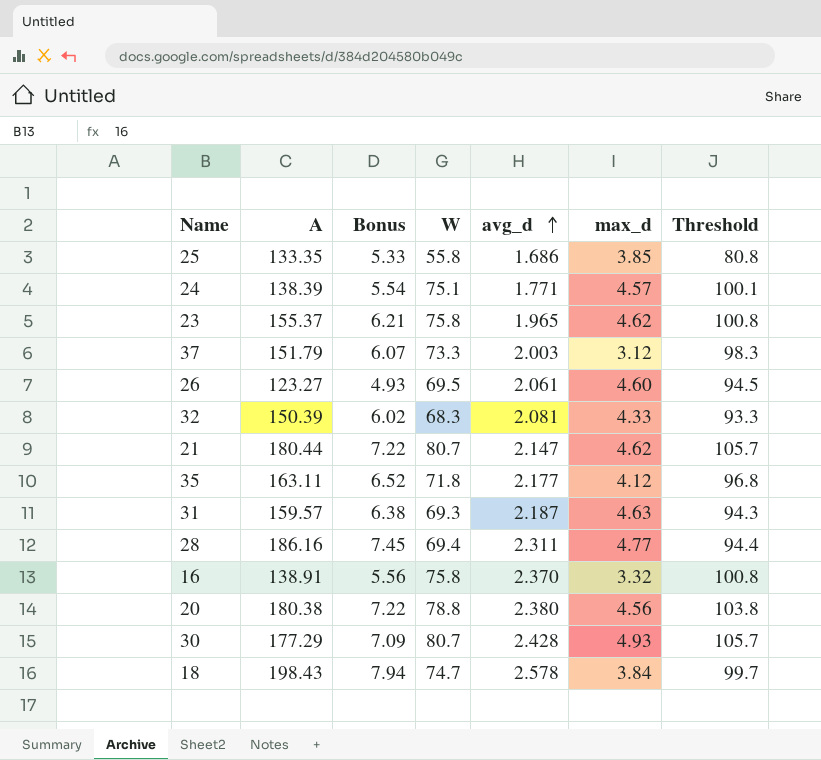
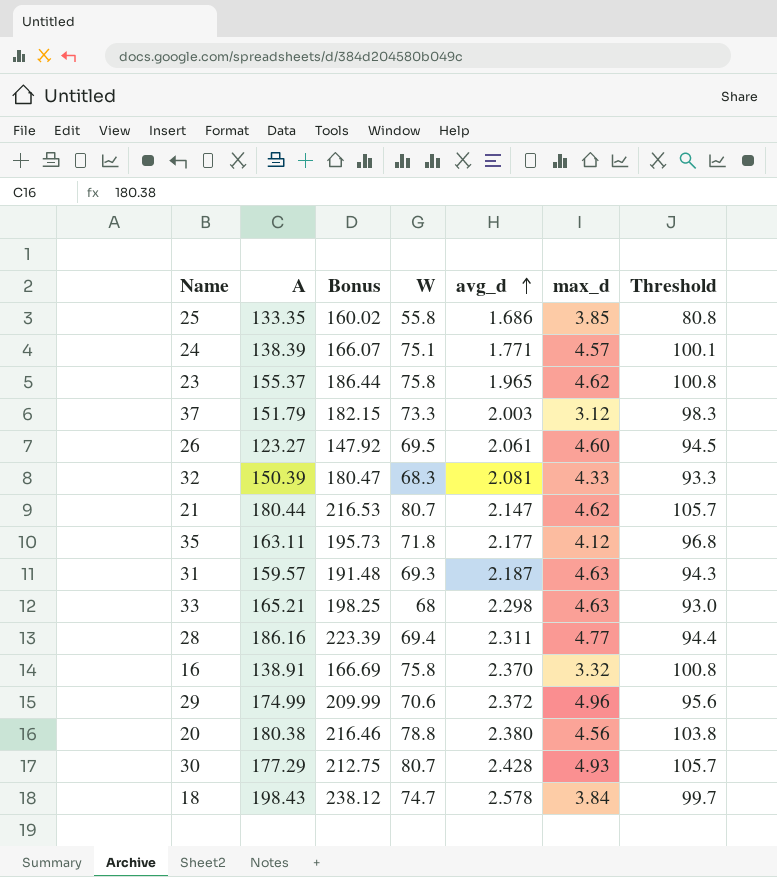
column Bonus | formula: [A] * 0.04 -> [A] * 1.2
row 33: none -> 165.21 | 198.25 | 68 | 2.298 | 4.63 | 93.0
row 29: none -> 174.99 | 209.99 | 70.6 | 2.372 | 4.96 | 95.6

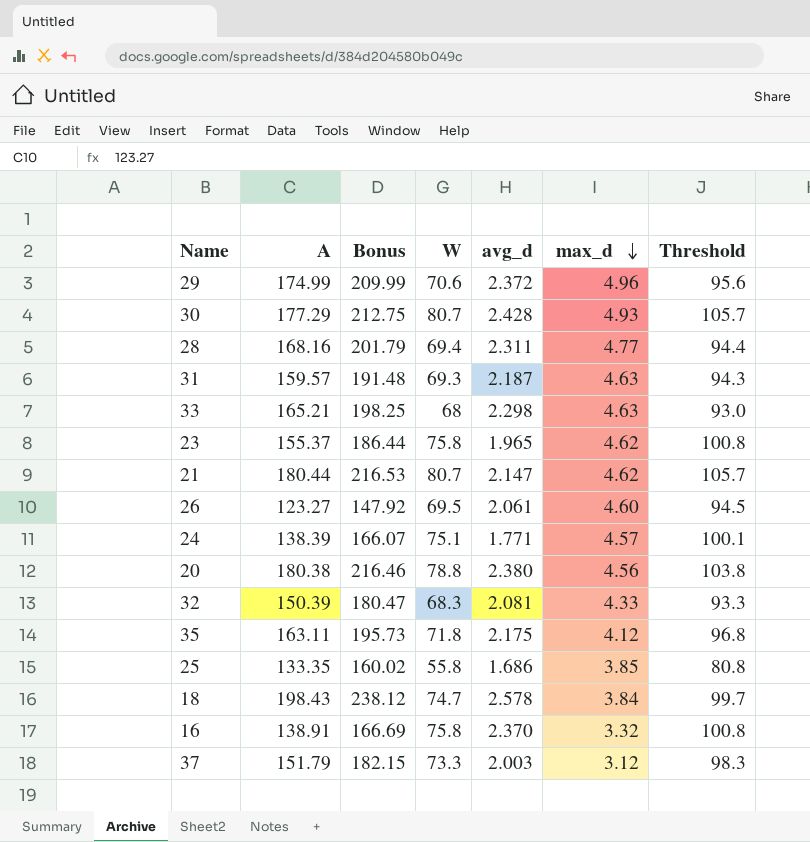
row order: avg_d ascending -> max_d descending
28 | A: 186.16 -> 168.16
28 | Bonus: 223.39 -> 201.79
35 | avg_d: 2.177 -> 2.175

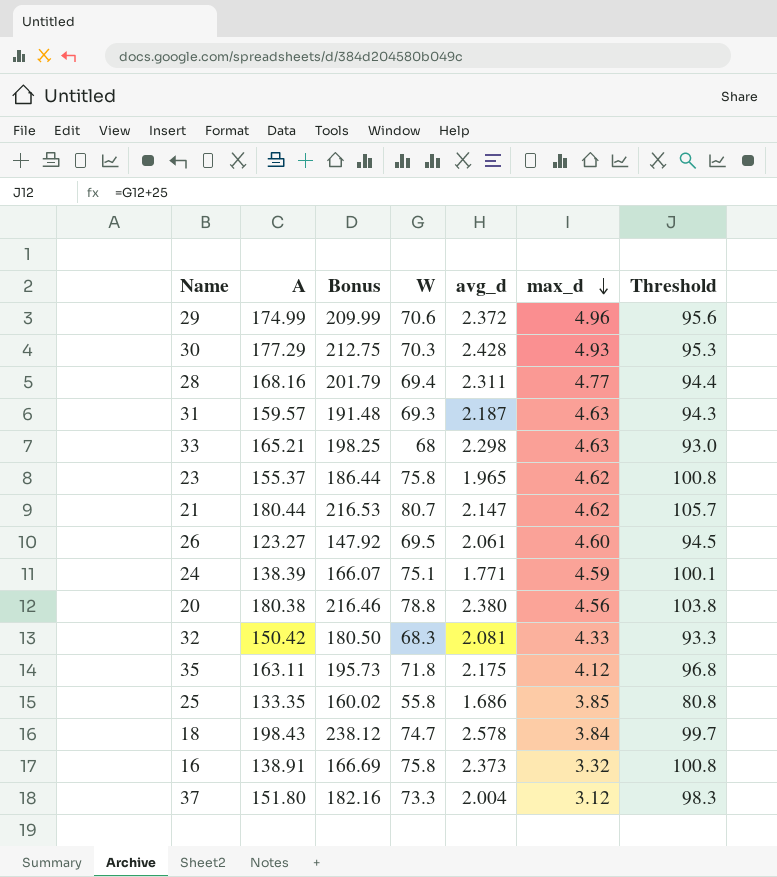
30 | W: 80.7 -> 70.3
30 | Threshold: 105.7 -> 95.3
24 | max_d: 4.57 -> 4.59
32 | A: 150.39 -> 150.42
32 | Bonus: 180.47 -> 180.50
16 | avg_d: 2.370 -> 2.373
37 | A: 151.79 -> 151.80
37 | Bonus: 182.15 -> 182.16
37 | avg_d: 2.003 -> 2.004

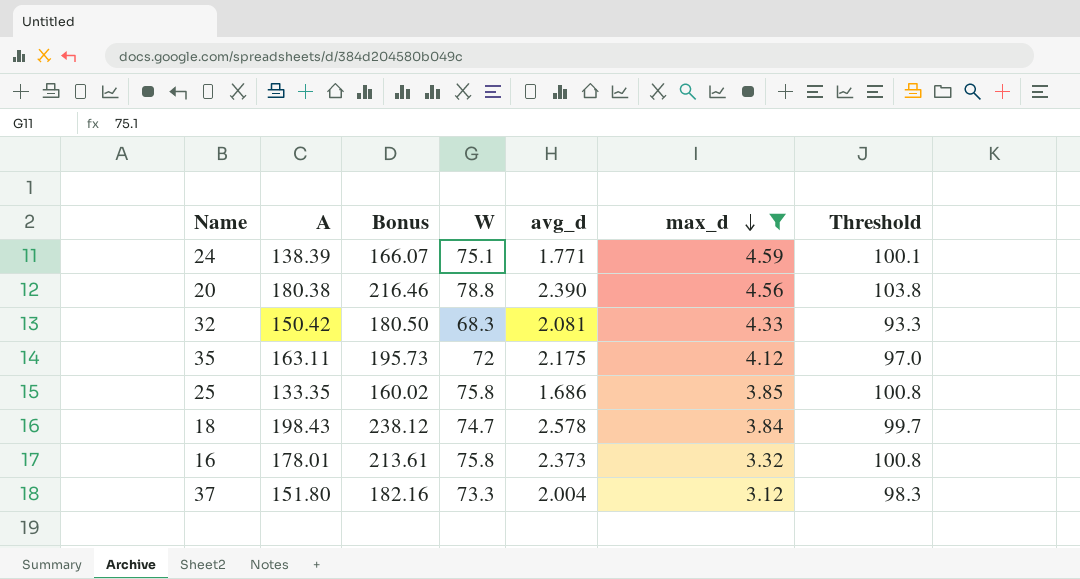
filter: none -> max_d <= 4.59
20 | avg_d: 2.380 -> 2.390
35 | W: 71.8 -> 72
35 | Threshold: 96.8 -> 97.0
25 | W: 55.8 -> 75.8
25 | Threshold: 80.8 -> 100.8
16 | A: 138.91 -> 178.01
16 | Bonus: 166.69 -> 213.61

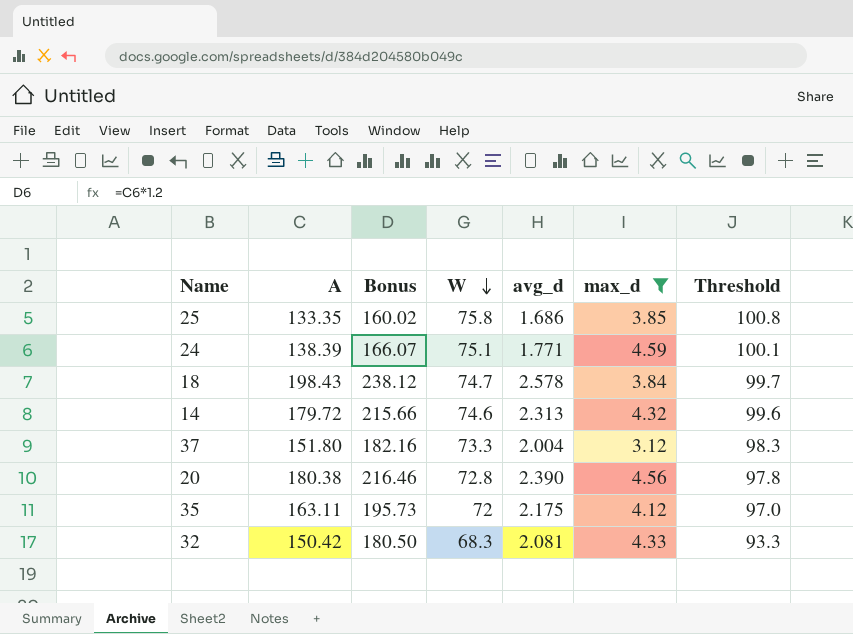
row order: max_d descending -> W descending
row 16: 178.01 | 213.61 | 75.8 | 2.373 | 3.32 | 100.8 -> none
row 14: none -> 179.72 | 215.66 | 74.6 | 2.313 | 4.32 | 99.6
20 | W: 78.8 -> 72.8
20 | Threshold: 103.8 -> 97.8

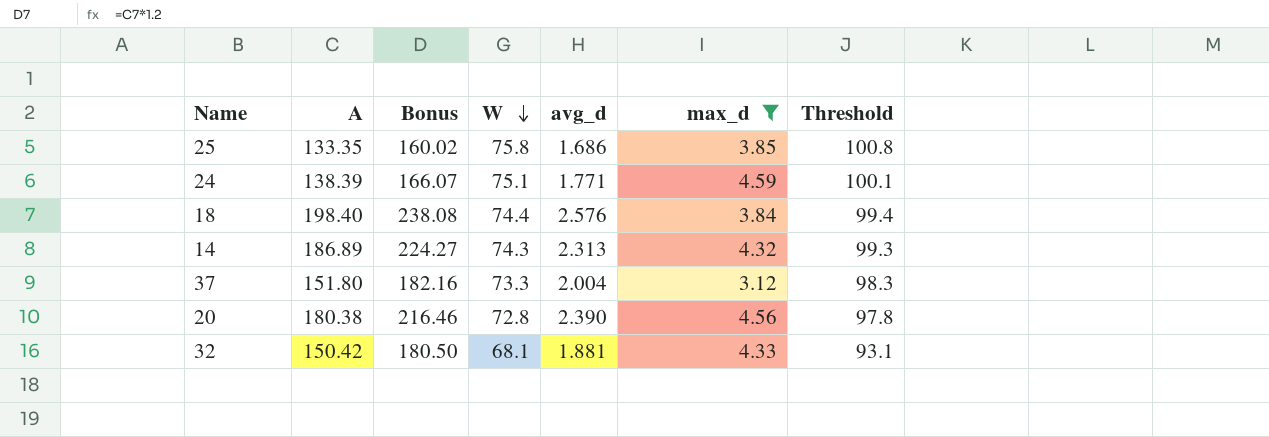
row 35: 163.11 | 195.73 | 72 | 2.175 | 4.12 | 97.0 -> none
18 | A: 198.43 -> 198.40
18 | Bonus: 238.12 -> 238.08
18 | W: 74.7 -> 74.4
18 | avg_d: 2.578 -> 2.576
18 | Threshold: 99.7 -> 99.4
14 | A: 179.72 -> 186.89
14 | Bonus: 215.66 -> 224.27
14 | W: 74.6 -> 74.3
14 | Threshold: 99.6 -> 99.3
32 | W: 68.3 -> 68.1
32 | avg_d: 2.081 -> 1.881
32 | Threshold: 93.3 -> 93.1

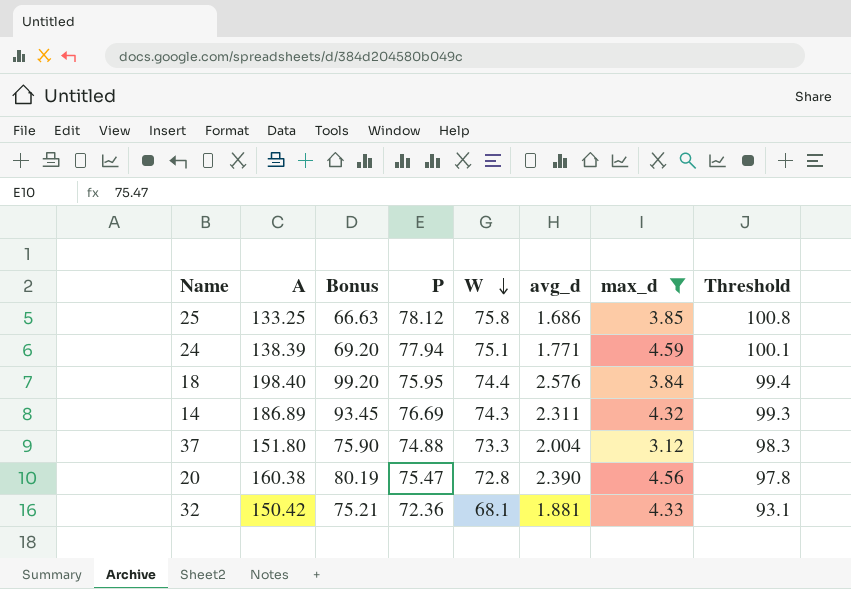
column Bonus | formula: [A] * 1.2 -> [A] * 0.5
column P | position: none -> 4
25 | A: 133.35 -> 133.25
14 | avg_d: 2.313 -> 2.311
20 | A: 180.38 -> 160.38

